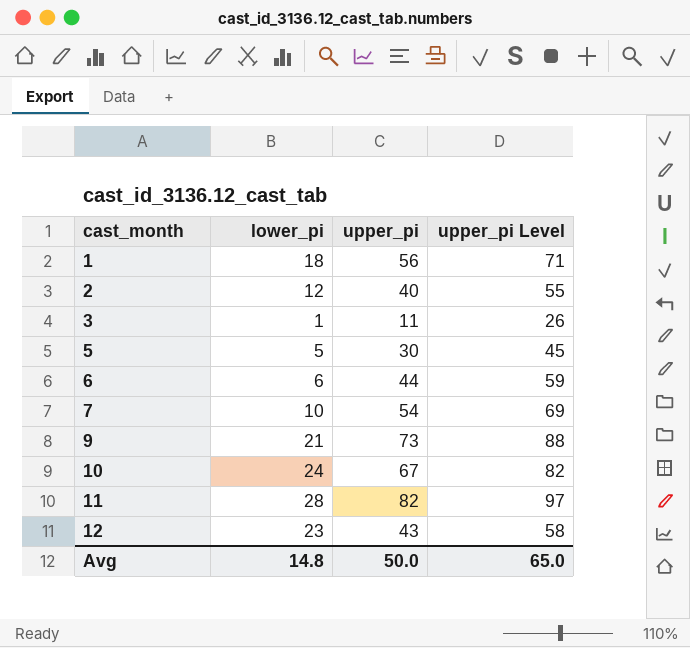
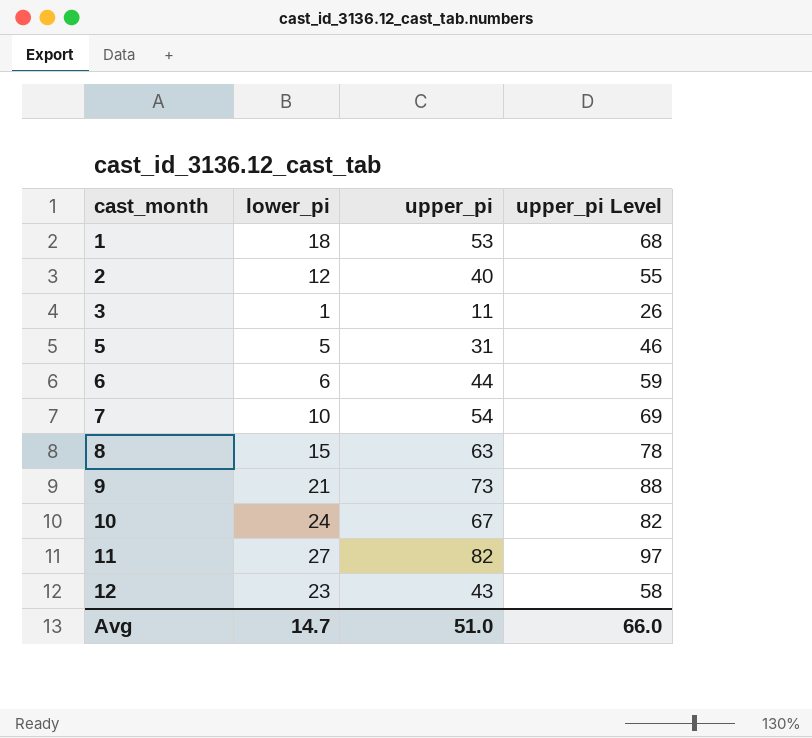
1 | upper_pi: 56 -> 53
1 | upper_pi Level: 71 -> 68
5 | upper_pi: 30 -> 31
5 | upper_pi Level: 45 -> 46
row 8: none -> 15 | 63 | 78
11 | lower_pi: 28 -> 27
Avg | lower_pi: 14.8 -> 14.7
Avg | upper_pi: 50.0 -> 51.0
Avg | upper_pi Level: 65.0 -> 66.0

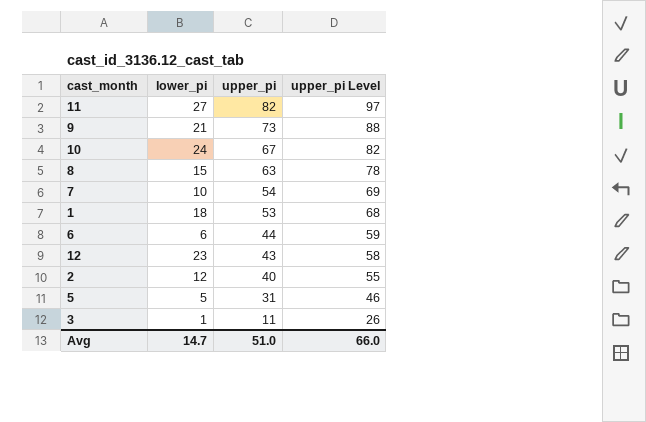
row order: cast_month ascending -> upper_pi descending

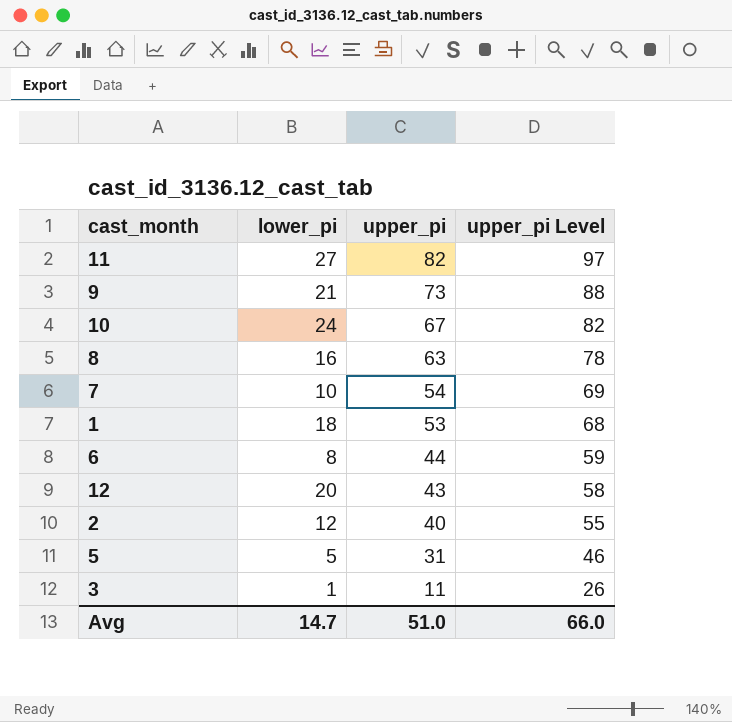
8 | lower_pi: 15 -> 16
6 | lower_pi: 6 -> 8
12 | lower_pi: 23 -> 20

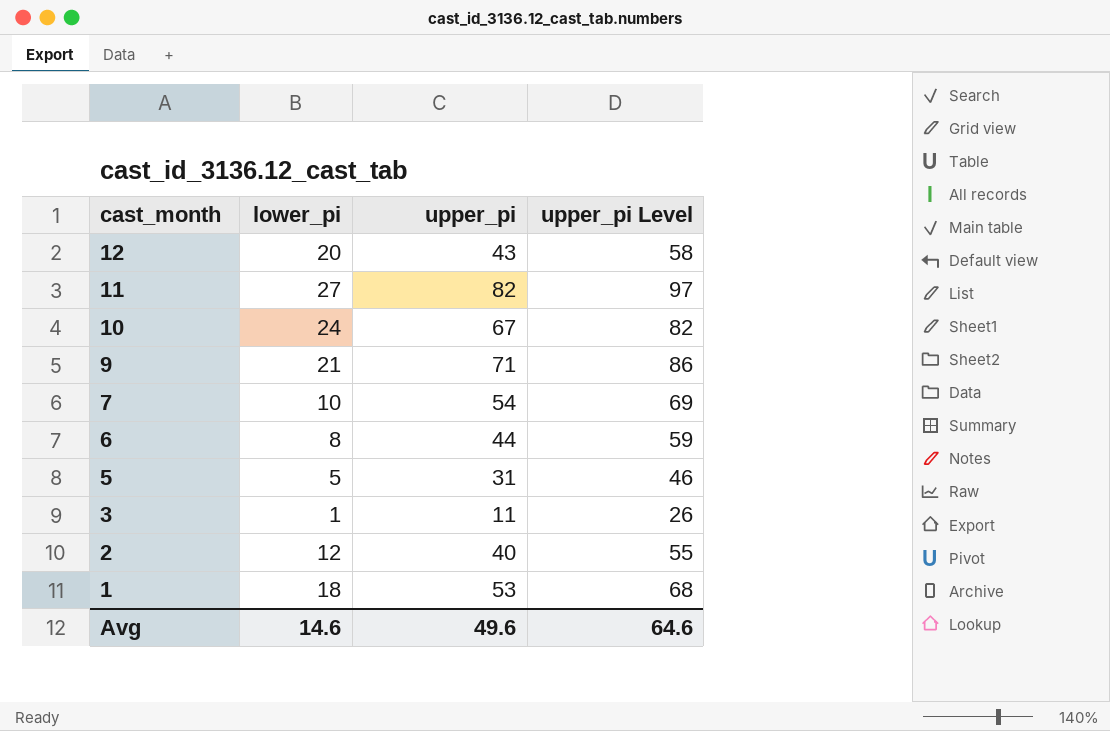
row order: upper_pi descending -> cast_month descending
row 8: 16 | 63 | 78 -> none
9 | upper_pi: 73 -> 71
9 | upper_pi Level: 88 -> 86
Avg | lower_pi: 14.7 -> 14.6
Avg | upper_pi: 51.0 -> 49.6
Avg | upper_pi Level: 66.0 -> 64.6

